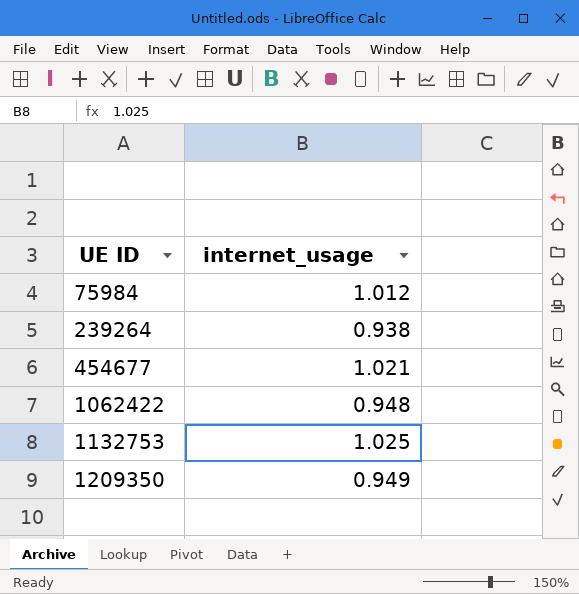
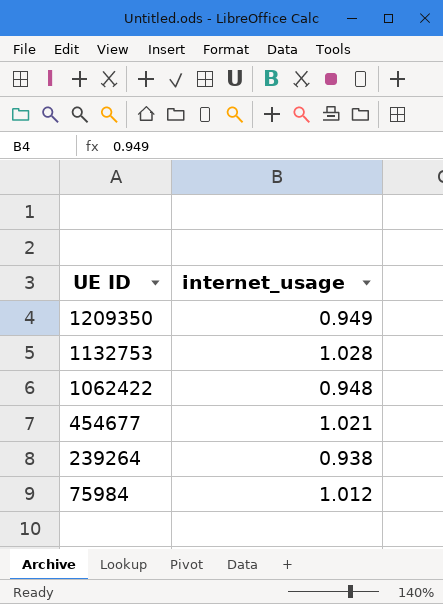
row order: UE ID ascending -> UE ID descending
1132753 | internet_usage: 1.025 -> 1.028

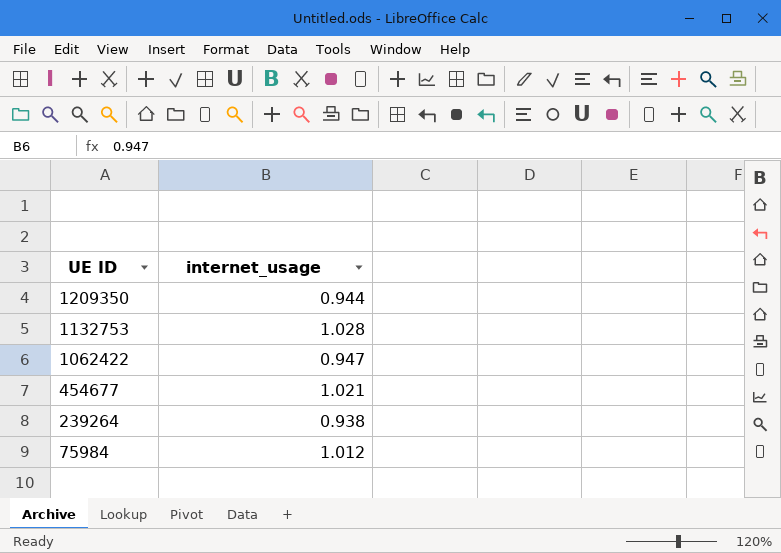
1209350 | internet_usage: 0.949 -> 0.944
1062422 | internet_usage: 0.948 -> 0.947

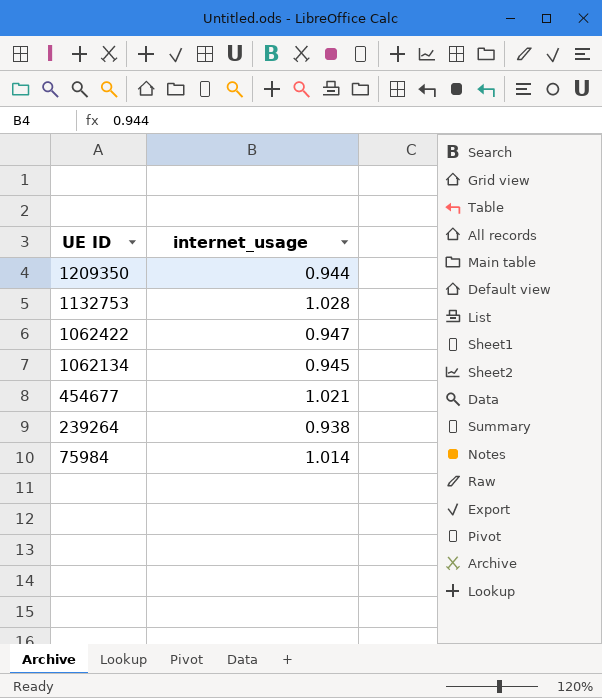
row 1062134: none -> 0.945
75984 | internet_usage: 1.012 -> 1.014

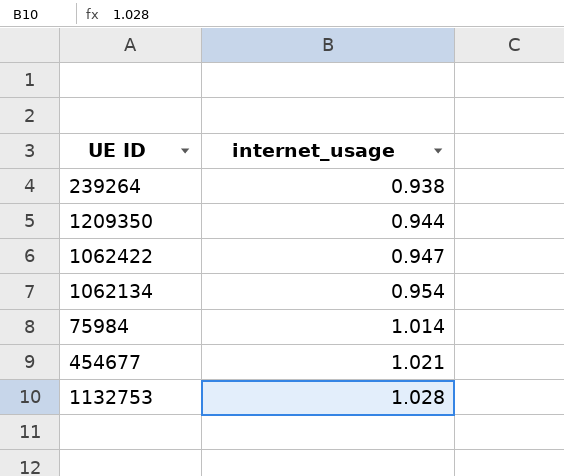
row order: UE ID descending -> internet_usage ascending
1062134 | internet_usage: 0.945 -> 0.954

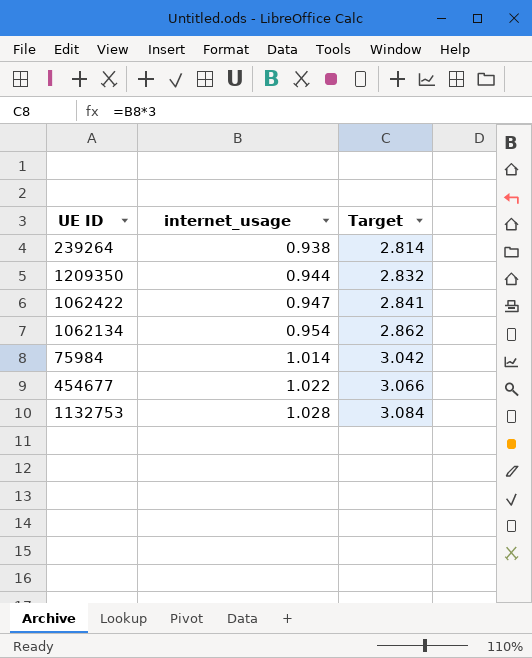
column Target | formula: none -> [internet_usage] * 3
454677 | internet_usage: 1.021 -> 1.022

